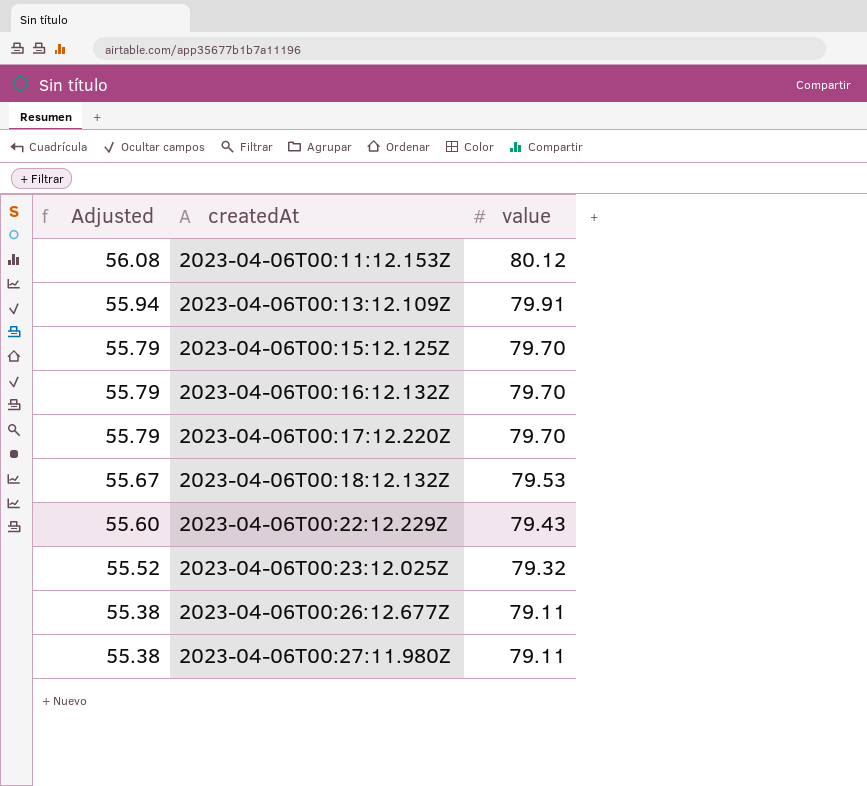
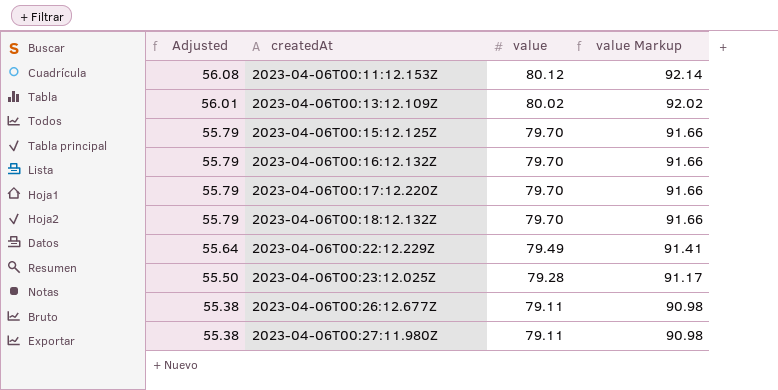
column value Markup | formula: none -> [value] * 1.15
2023-04-06T00:13:12.109Z | Adjusted: 55.94 -> 56.01
2023-04-06T00:13:12.109Z | value: 79.91 -> 80.02
2023-04-06T00:18:12.132Z | Adjusted: 55.67 -> 55.79
2023-04-06T00:18:12.132Z | value: 79.53 -> 79.70
2023-04-06T00:22:12.229Z | Adjusted: 55.60 -> 55.64
2023-04-06T00:22:12.229Z | value: 79.43 -> 79.49
2023-04-06T00:23:12.025Z | Adjusted: 55.52 -> 55.50
2023-04-06T00:23:12.025Z | value: 79.32 -> 79.28

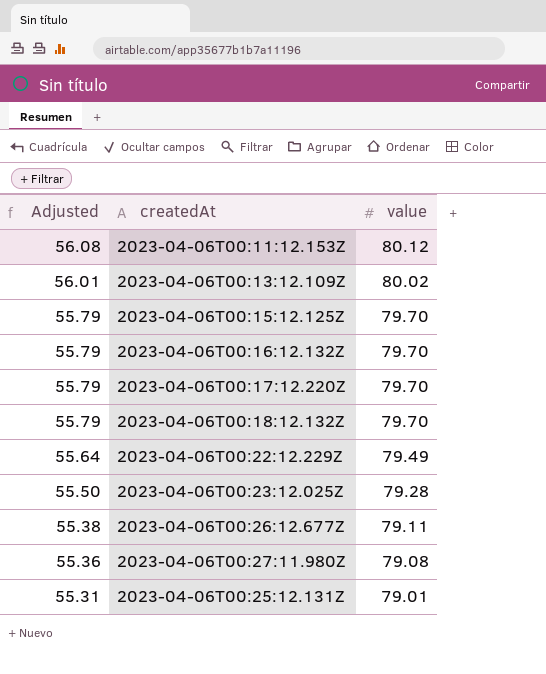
column value Markup | formula: [value] * 1.15 -> none
2023-04-06T00:27:11.980Z | Adjusted: 55.38 -> 55.36
2023-04-06T00:27:11.980Z | value: 79.11 -> 79.08
row 2023-04-06T00:25:12.131Z: none -> 55.31 | 79.01

